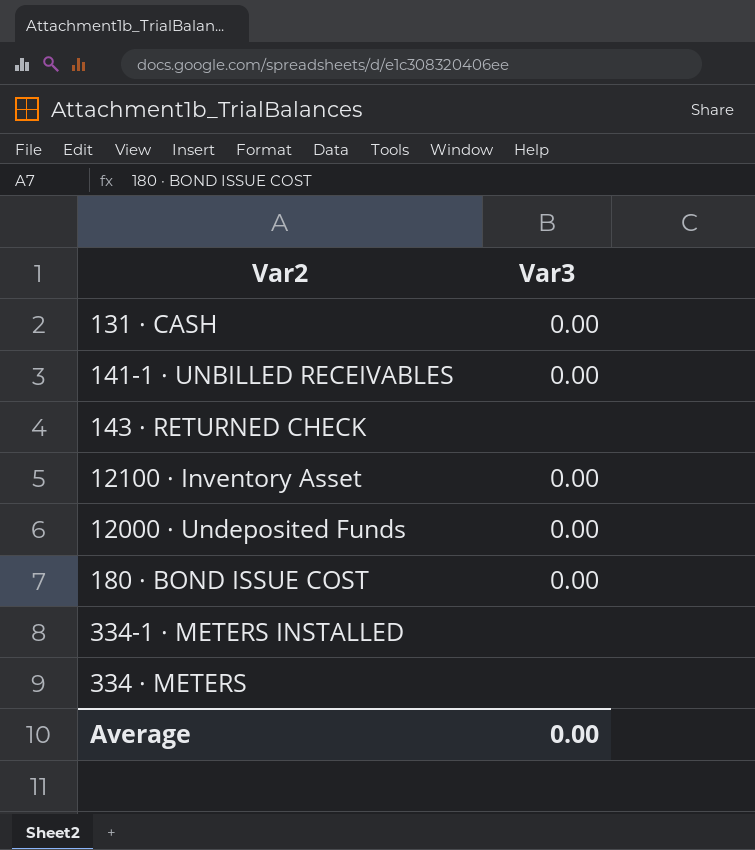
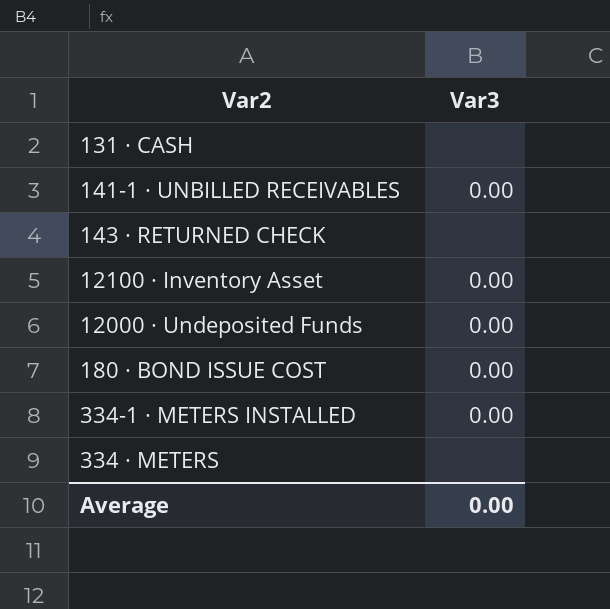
131 · CASH | Var3: 0.00 -> none
334-1 · METERS INSTALLED | Var3: none -> 0.00

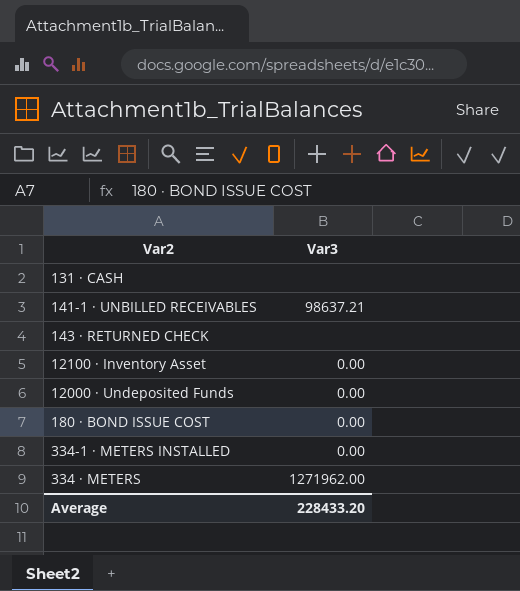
141-1 · UNBILLED RECEIVABLES | Var3: 0.00 -> 98637.21
334 · METERS | Var3: none -> 1271962.00
Average | Var3: 0.00 -> 228433.20

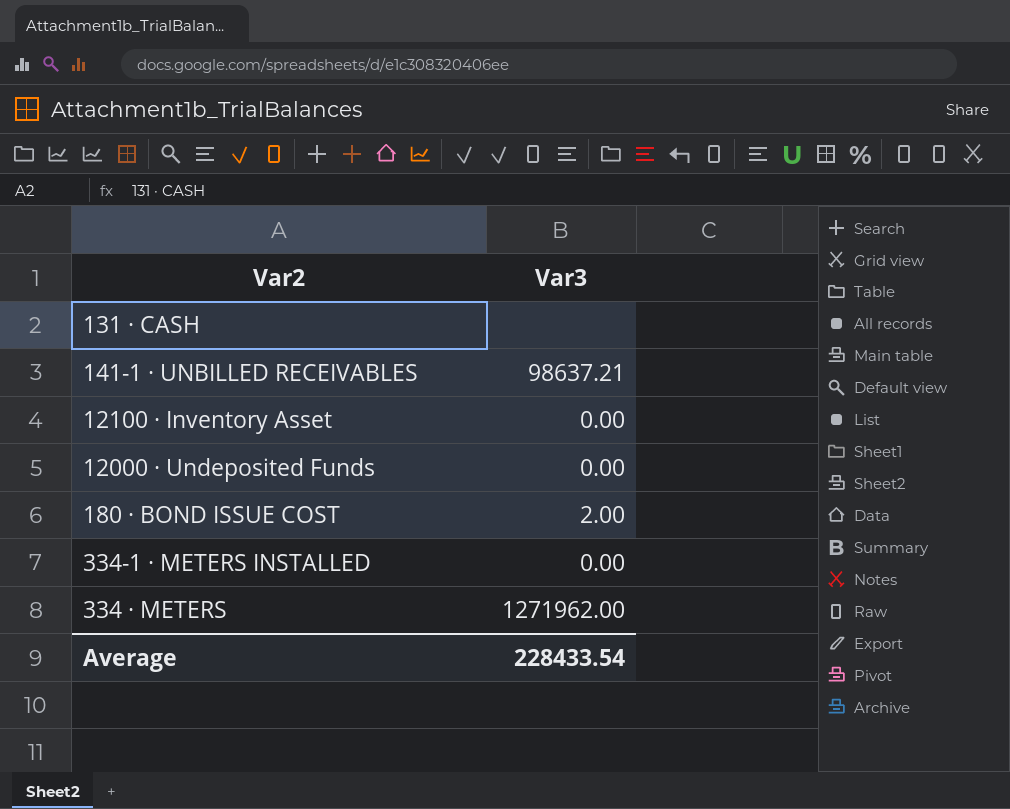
row 143 · RETURNED CHECK: none -> none
180 · BOND ISSUE COST | Var3: 0.00 -> 2.00
Average | Var3: 228433.20 -> 228433.54

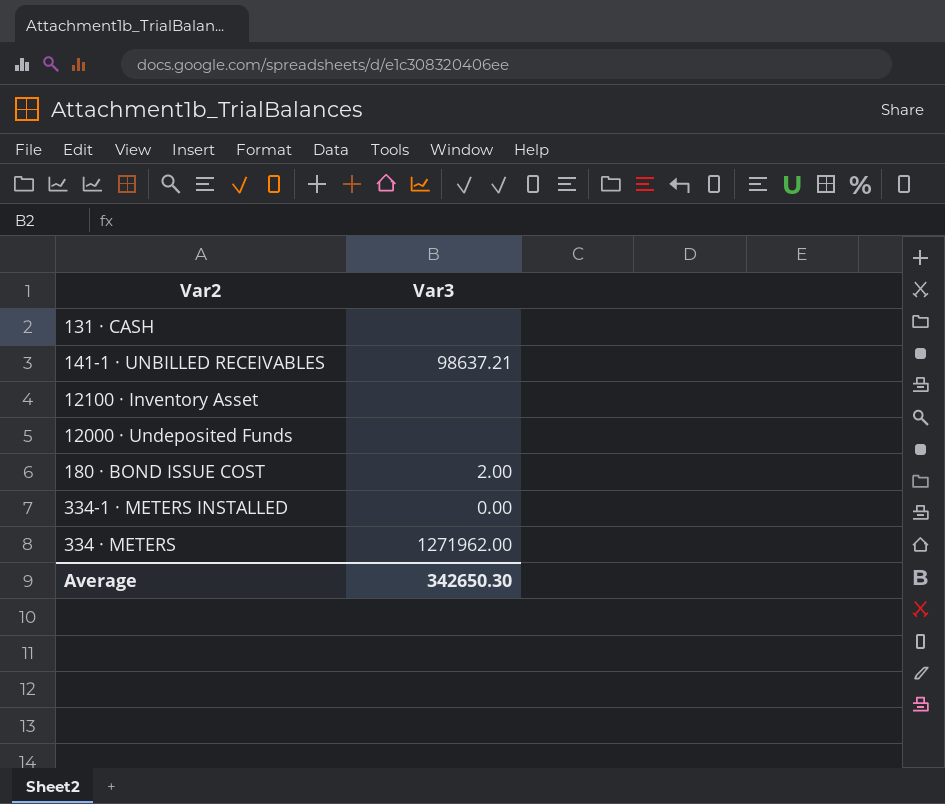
12100 · Inventory Asset | Var3: 0.00 -> none
12000 · Undeposited Funds | Var3: 0.00 -> none
Average | Var3: 228433.54 -> 342650.30

